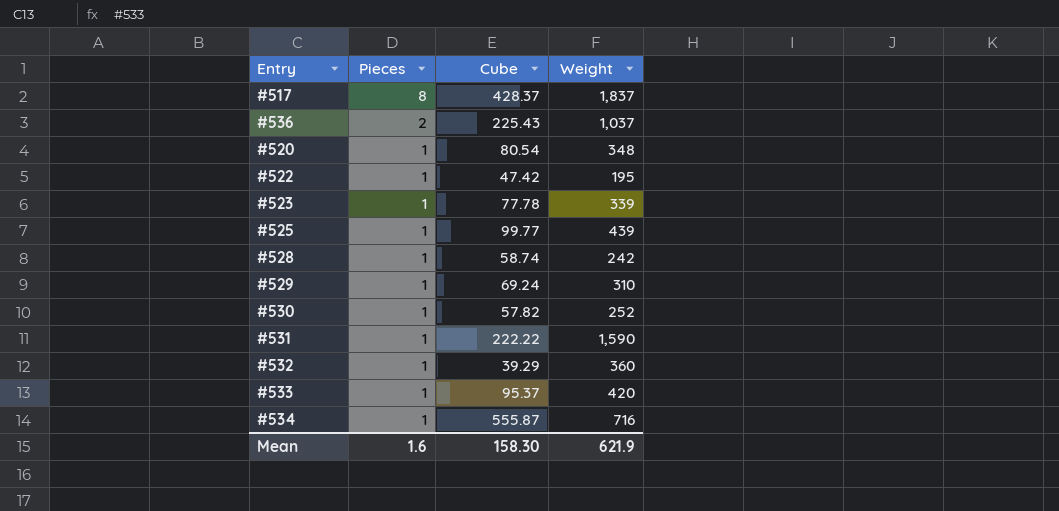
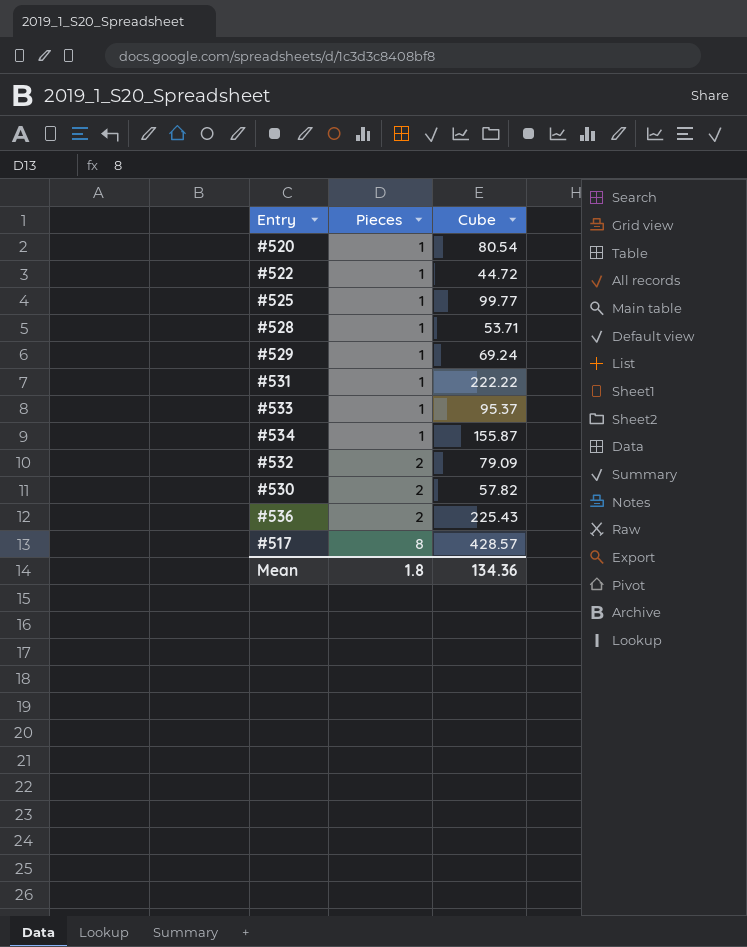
row order: Pieces descending -> Pieces ascending
column Weight | position: 4 -> none
row #523: 1 | 77.78 | 339 -> none
#522 | Cube: 47.42 -> 44.72
#528 | Cube: 58.74 -> 53.71
#534 | Cube: 555.87 -> 155.87
#532 | Pieces: 1 -> 2
#532 | Cube: 39.29 -> 79.09
#530 | Pieces: 1 -> 2
#517 | Cube: 428.37 -> 428.57
Mean | Pieces: 1.6 -> 1.8
Mean | Cube: 158.30 -> 134.36

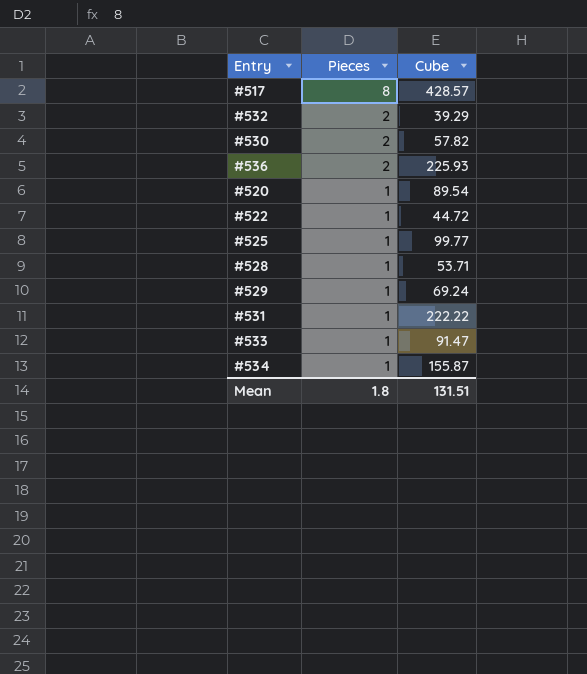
row order: Pieces ascending -> Pieces descending
#532 | Cube: 79.09 -> 39.29
#536 | Cube: 225.43 -> 225.93
#520 | Cube: 80.54 -> 89.54
#533 | Cube: 95.37 -> 91.47
Mean | Cube: 134.36 -> 131.51

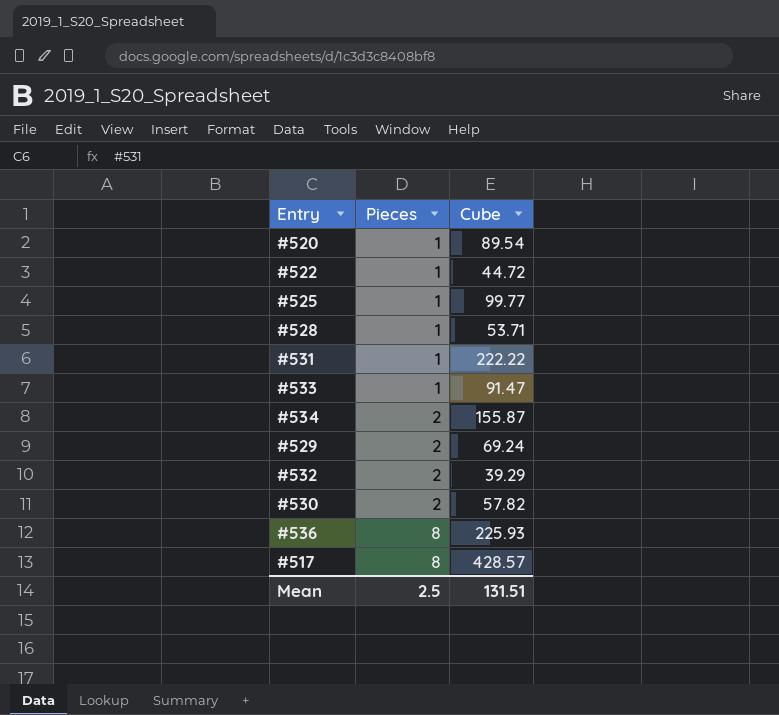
row order: Pieces descending -> Pieces ascending
#534 | Pieces: 1 -> 2
#529 | Pieces: 1 -> 2
#536 | Pieces: 2 -> 8
Mean | Pieces: 1.8 -> 2.5

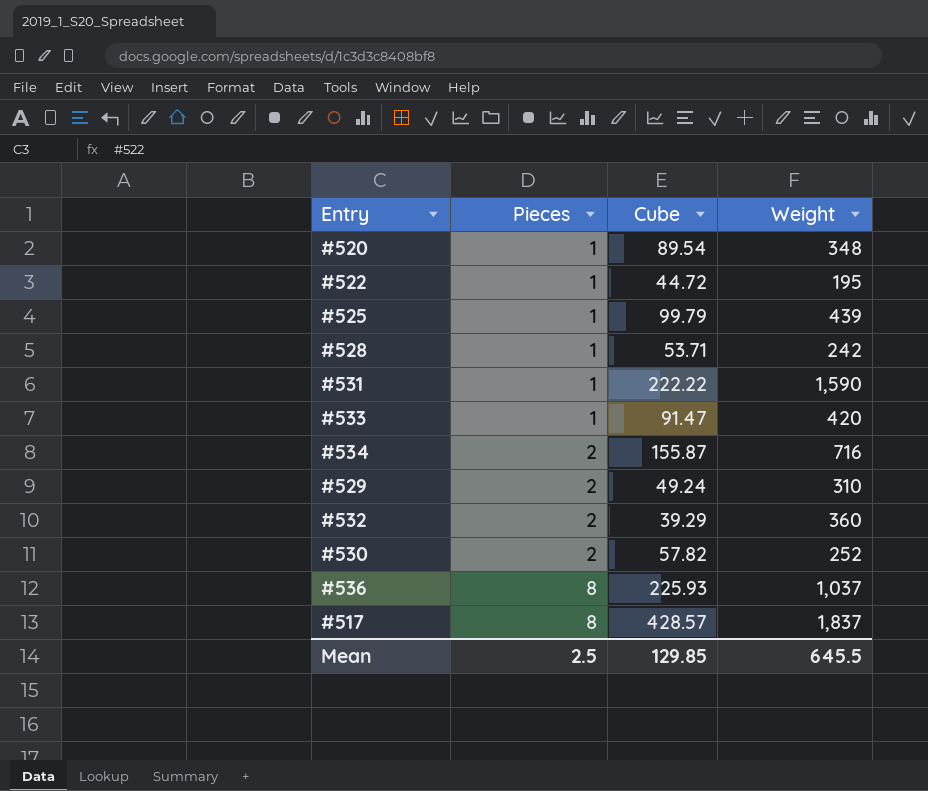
column Weight | position: none -> 4
#525 | Cube: 99.77 -> 99.79
#529 | Cube: 69.24 -> 49.24
Mean | Cube: 131.51 -> 129.85

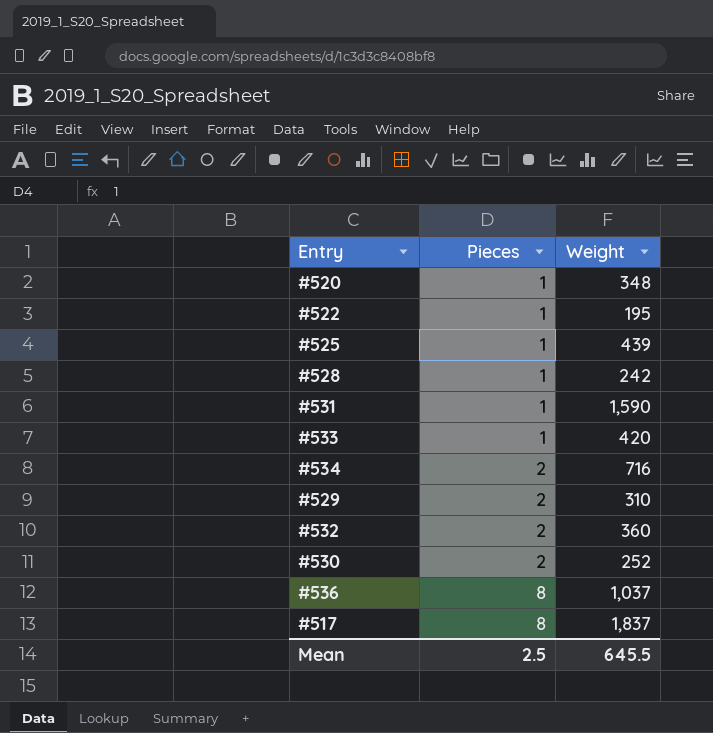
column Cube | position: 3 -> none

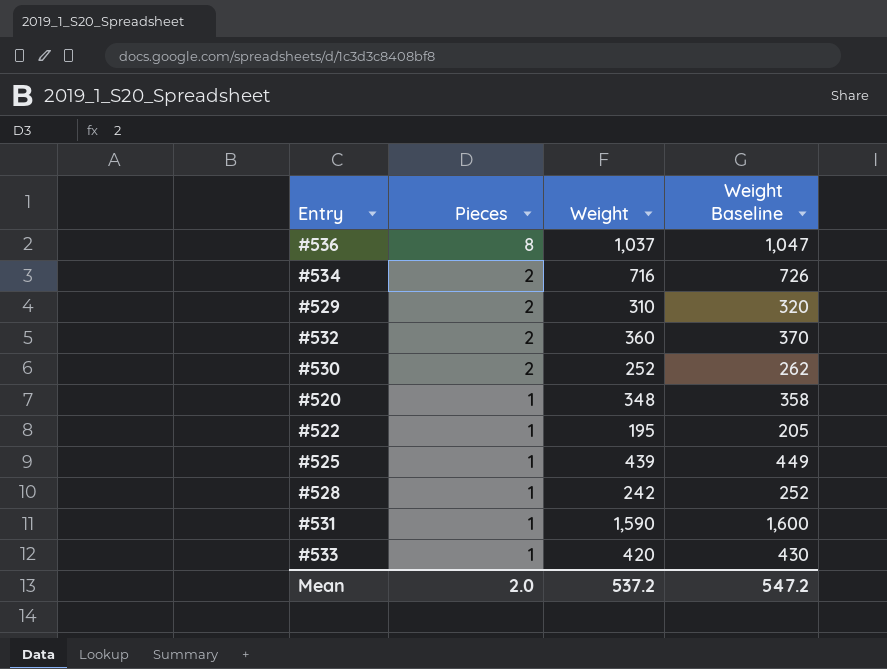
row order: Pieces ascending -> Pieces descending
column Weight Baseline | formula: none -> [Weight] + 10
row #517: 8 | 1,837 -> none
Mean | Pieces: 2.5 -> 2.0
Mean | Weight: 645.5 -> 537.2

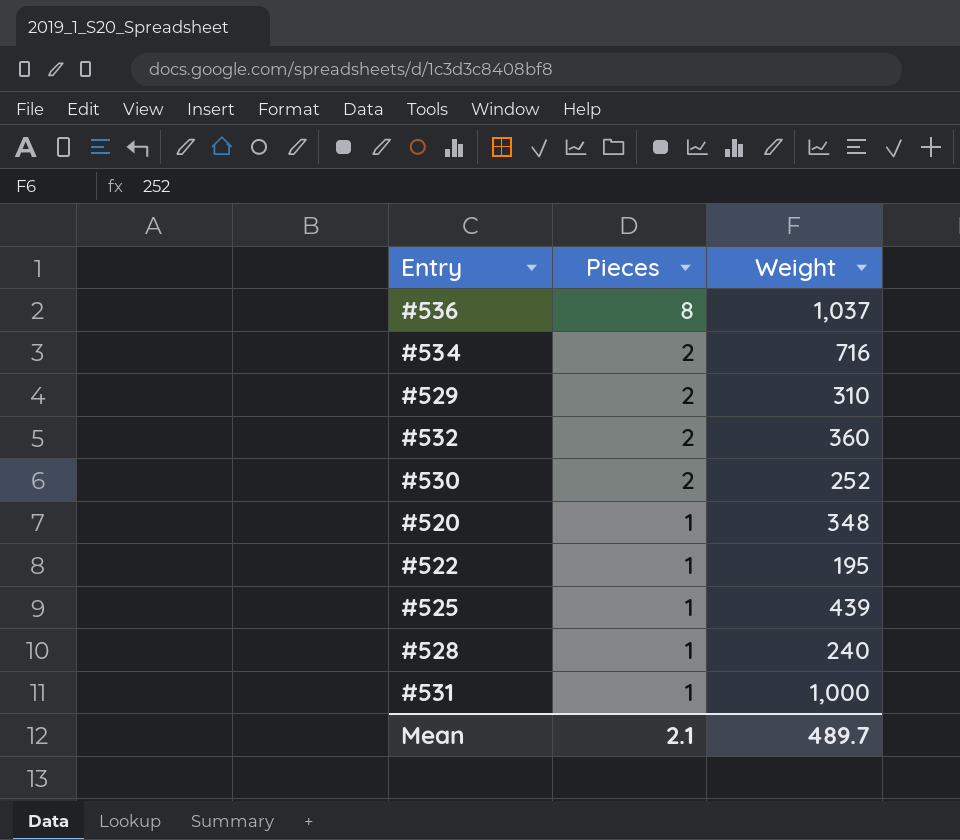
column Weight Baseline | formula: [Weight] + 10 -> none
row #533: 1 | 420 | 430 -> none
#528 | Weight: 242 -> 240
#531 | Weight: 1,590 -> 1,000
Mean | Pieces: 2.0 -> 2.1
Mean | Weight: 537.2 -> 489.7

